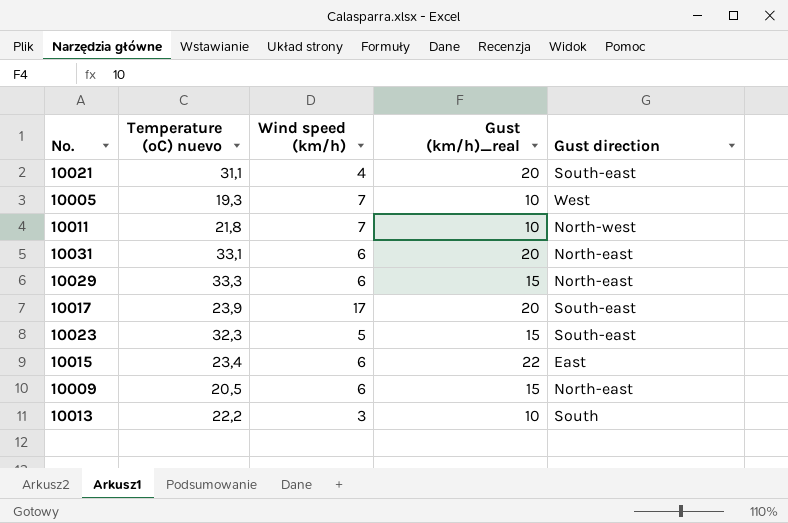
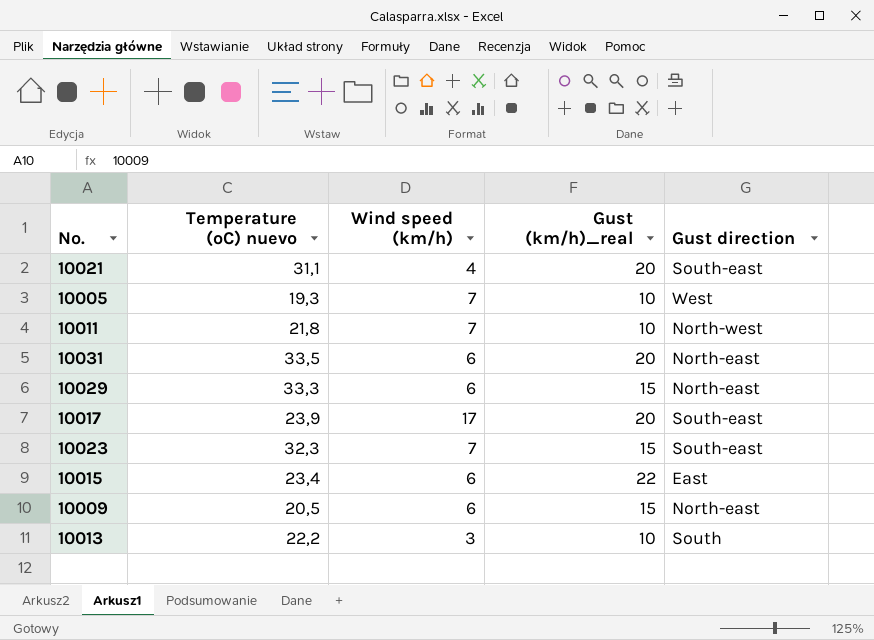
10031 | Temperature (ºC) nuevo: 33,1 -> 33,5
10023 | Wind speed (km/h): 5 -> 7

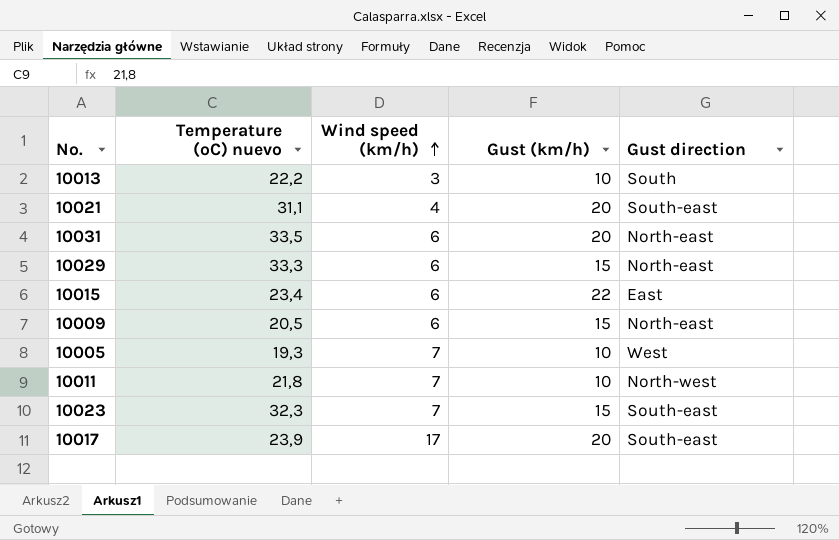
row order: none -> Wind speed (km/h) ascending
column name: Gust (km/h)_real -> Gust (km/h)

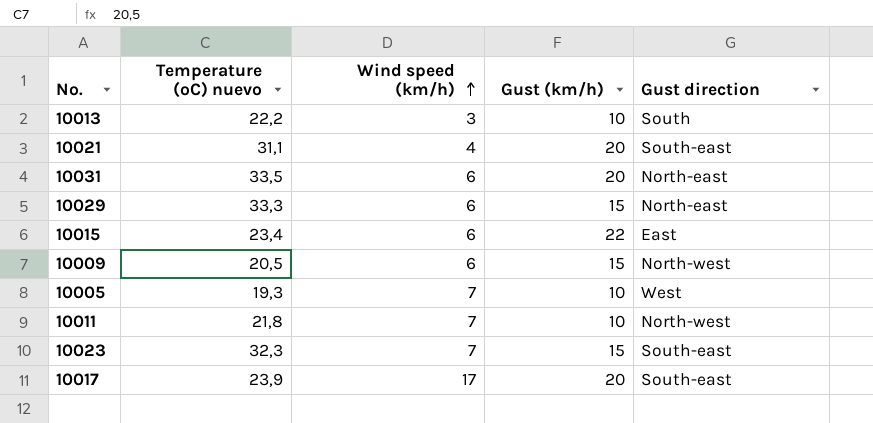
10009 | Gust direction: North-east -> North-west

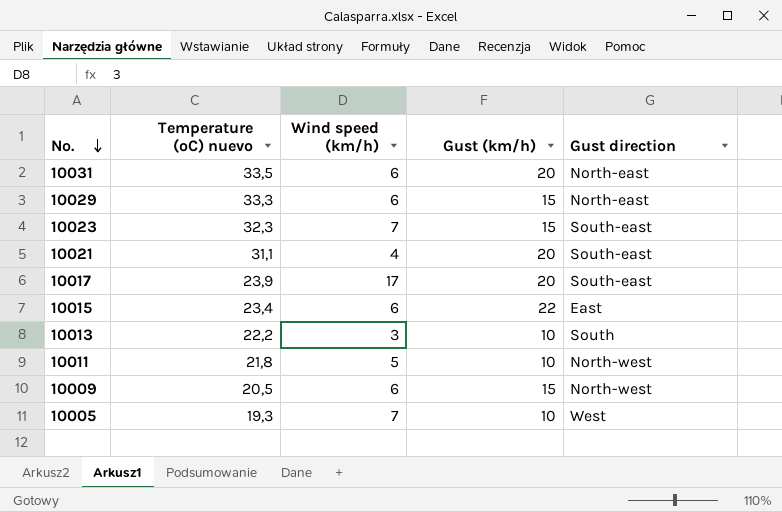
row order: Wind speed (km/h) ascending -> No. descending
10011 | Wind speed (km/h): 7 -> 5

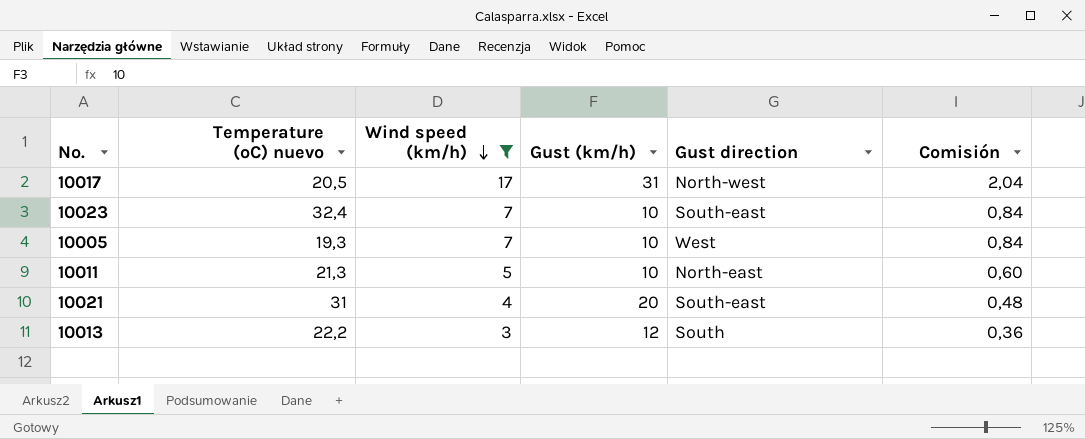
filter: none -> Wind speed (km/h) != 6
row order: No. descending -> Wind speed (km/h) descending
column Comisión | formula: none -> [Wind speed (km/h)] * 0,12
10017 | Temperature (ºC) nuevo: 23,9 -> 20,5
10017 | Gust (km/h): 20 -> 31
10017 | Gust direction: South-east -> North-west
10023 | Temperature (ºC) nuevo: 32,3 -> 32,4
10023 | Gust (km/h): 15 -> 10
10011 | Temperature (ºC) nuevo: 21,8 -> 21,3
10011 | Gust direction: North-west -> North-east
10021 | Temperature (ºC) nuevo: 31,1 -> 31
10013 | Gust (km/h): 10 -> 12

